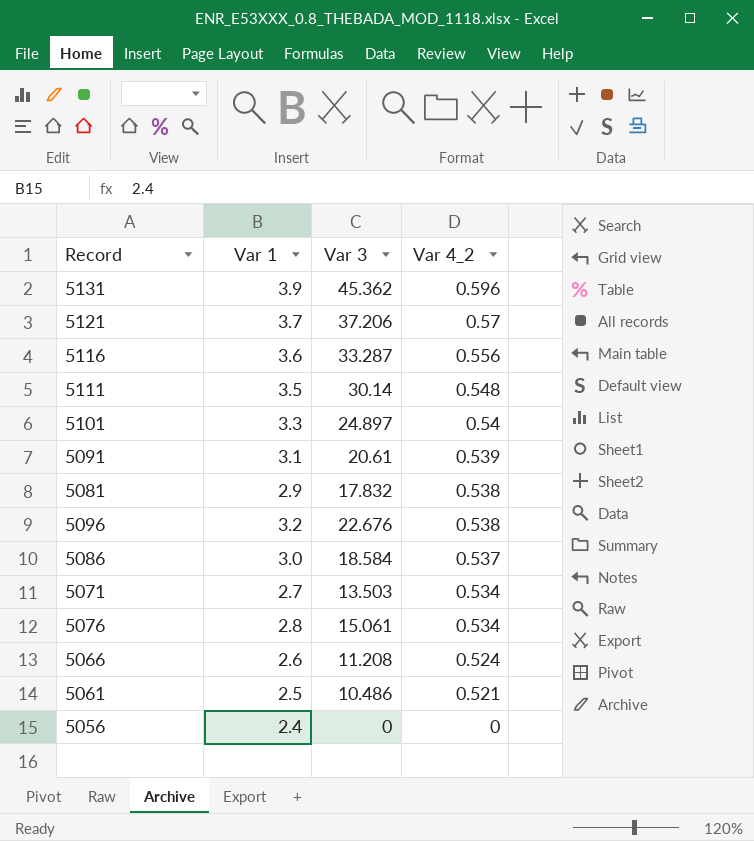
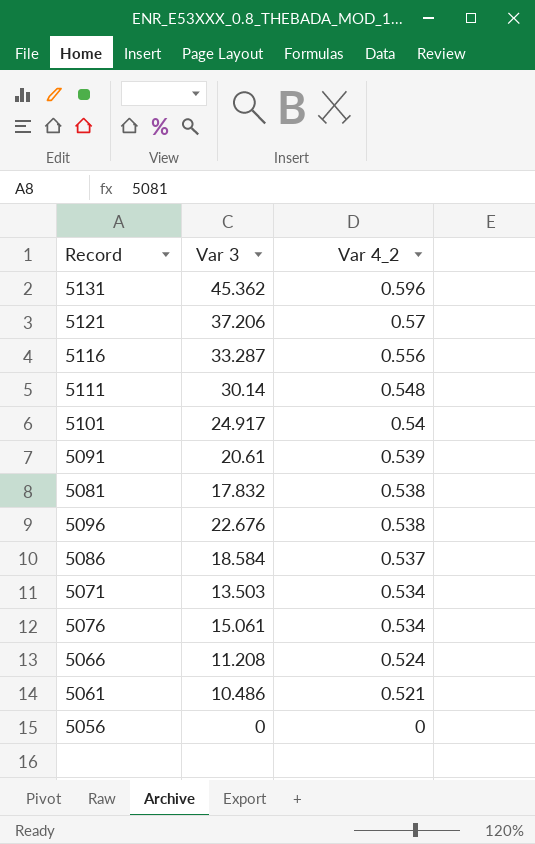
column Var 1 | position: 2 -> none
5101 | Var 3: 24.897 -> 24.917

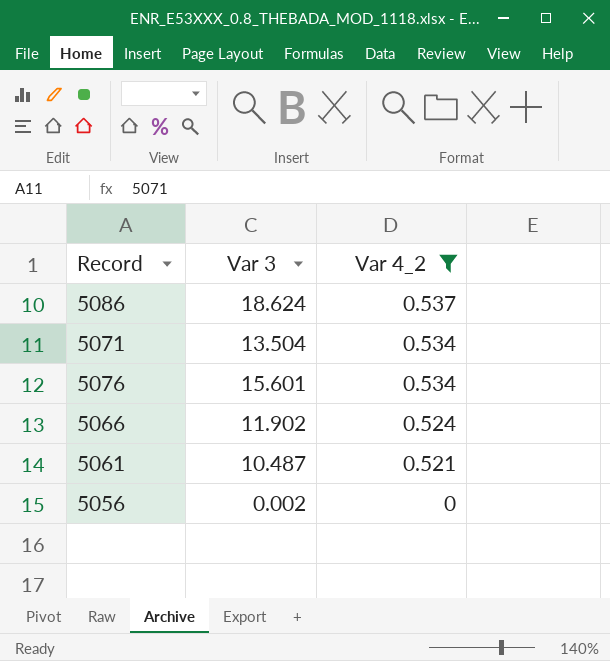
filter: none -> Var 4_2 <= 0.537
5086 | Var 3: 18.584 -> 18.624
5071 | Var 3: 13.503 -> 13.504
5076 | Var 3: 15.061 -> 15.601
5066 | Var 3: 11.208 -> 11.902
5061 | Var 3: 10.486 -> 10.487
5056 | Var 3: 0 -> 0.002

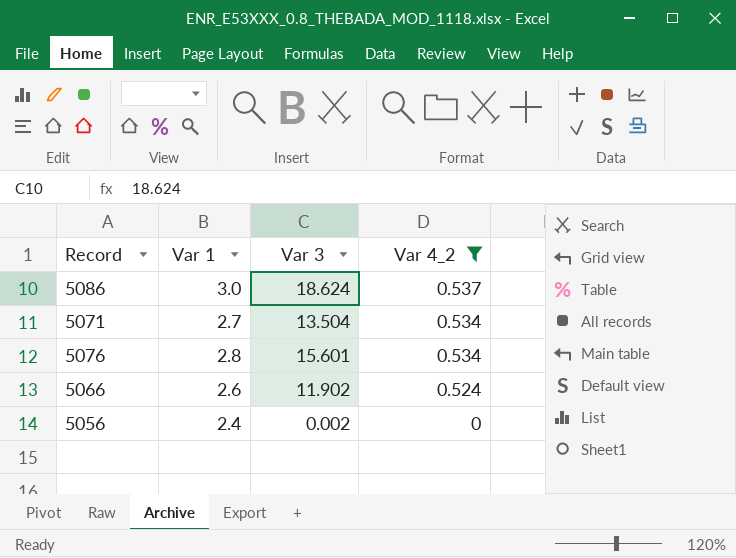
column Var 1 | position: none -> 2
row 5061: 10.487 | 0.521 -> none

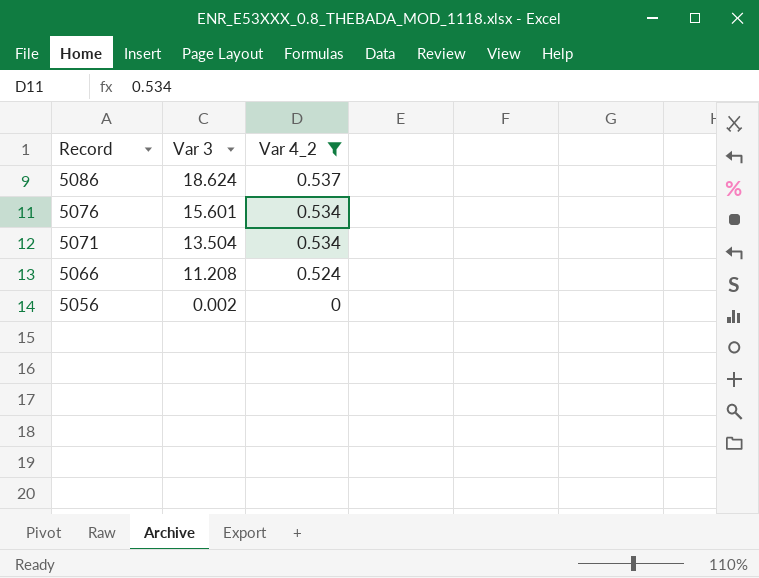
row order: Var 4_2 descending -> Record descending
column Var 1 | position: 2 -> none
5066 | Var 3: 11.902 -> 11.208

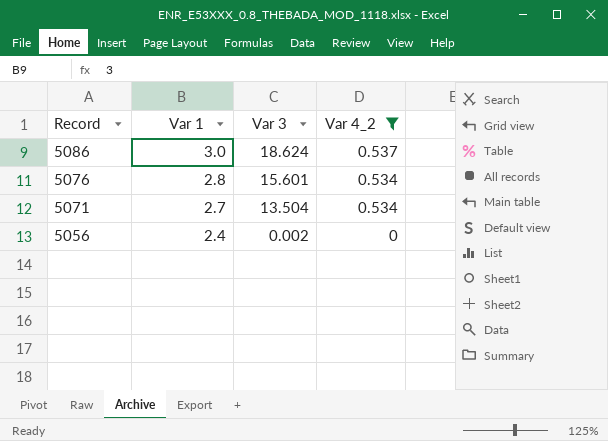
column Var 1 | position: none -> 2
row 5066: 11.208 | 0.524 -> none

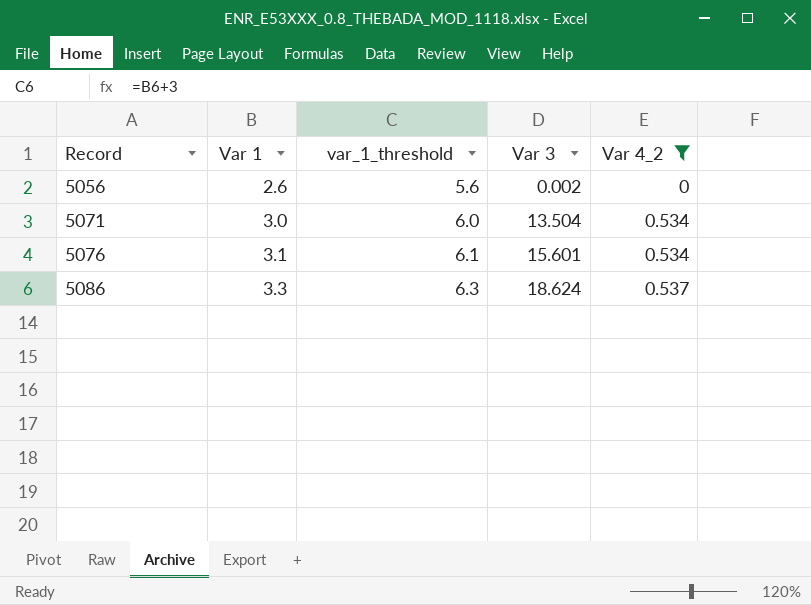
row order: Record descending -> Record ascending
column var_1_threshold | formula: none -> [Var 1] + 3
5056 | Var 1: 2.4 -> 2.6
5071 | Var 1: 2.7 -> 3.0
5076 | Var 1: 2.8 -> 3.1
5086 | Var 1: 3.0 -> 3.3

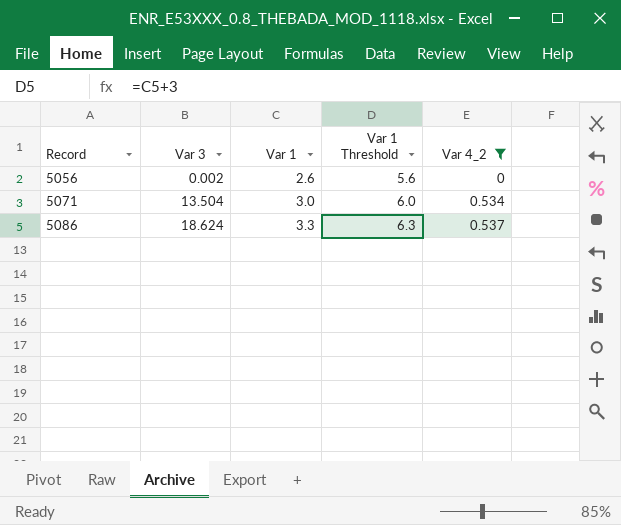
column Var 3 | position: 4 -> 2
column name: var_1_threshold -> Var 1 Threshold
row 5076: 3.1 | 6.1 | 15.601 | 0.534 -> none

